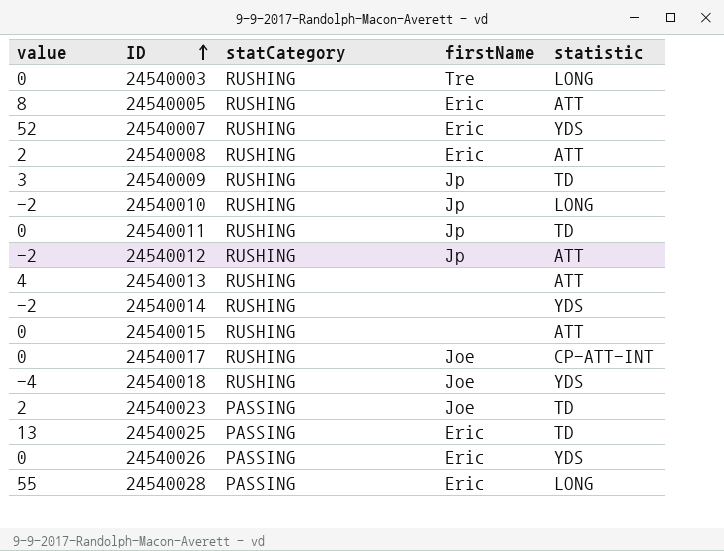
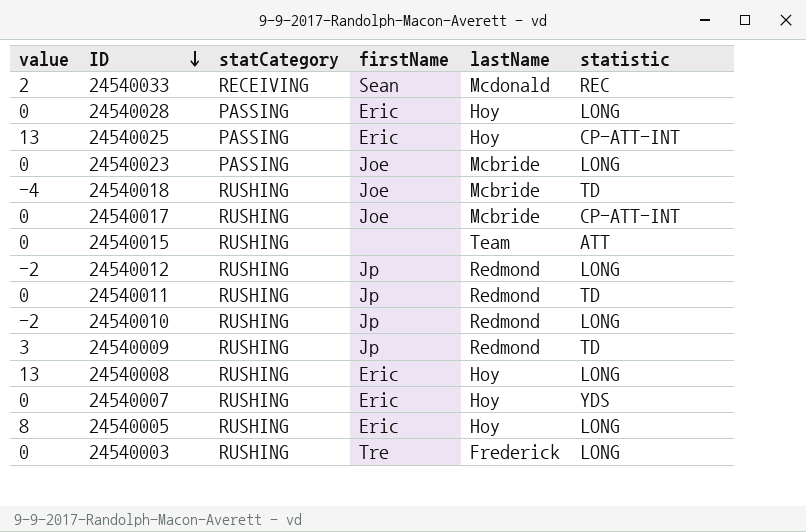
row order: ID ascending -> ID descending
column lastName | position: none -> 5
row 24540013: 4 | RUSHING | none | ATT -> none
row 24540014: -2 | RUSHING | none | YDS -> none
row 24540026: 0 | PASSING | Eric | YDS -> none
row 24540033: none -> 2 | RECEIVING | Sean | Mcdonald | REC
24540028 | value: 55 -> 0
24540025 | statistic: TD -> CP-ATT-INT
24540023 | value: 2 -> 0
24540023 | statistic: TD -> LONG
24540018 | statistic: YDS -> TD
24540012 | statistic: ATT -> LONG
24540008 | value: 2 -> 13
24540008 | statistic: ATT -> LONG
24540007 | value: 52 -> 0
24540005 | statistic: ATT -> LONG

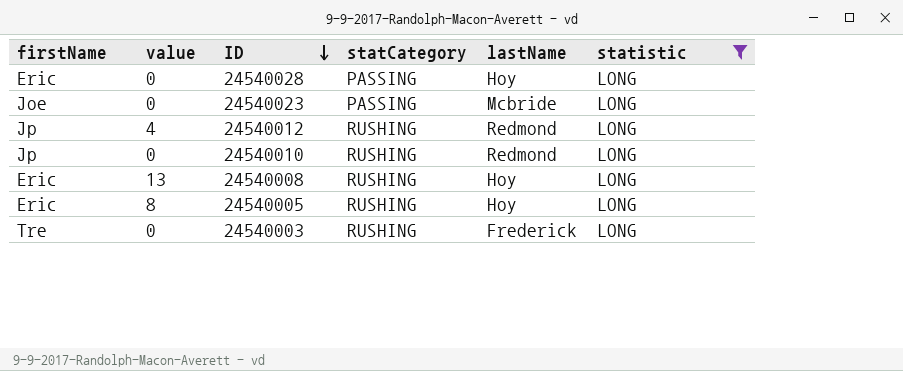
filter: none -> statistic = LONG
column firstName | position: 4 -> 1
24540012 | value: -2 -> 4
24540010 | value: -2 -> 0

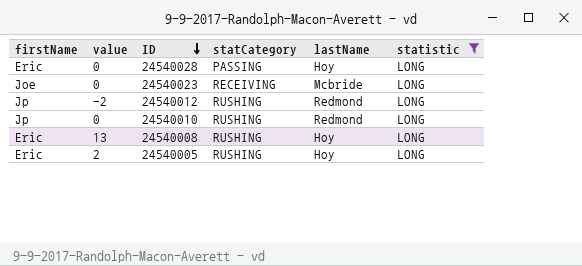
row 24540003: Tre | 0 | RUSHING | Frederick | LONG -> none
24540023 | statCategory: PASSING -> RECEIVING
24540012 | value: 4 -> -2
24540005 | value: 8 -> 2

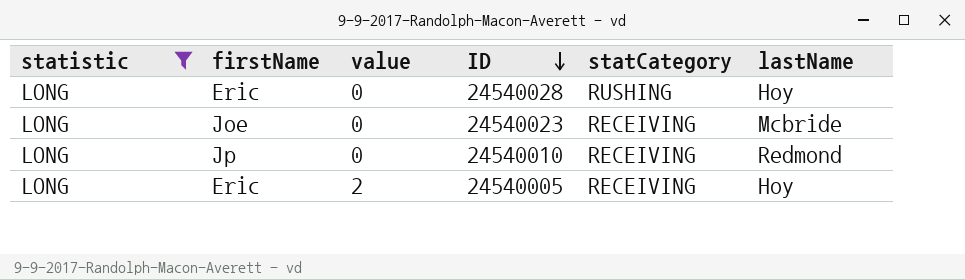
column statistic | position: 6 -> 1
row 24540012: Jp | -2 | RUSHING | Redmond | LONG -> none
row 24540008: Eric | 13 | RUSHING | Hoy | LONG -> none
24540028 | statCategory: PASSING -> RUSHING
24540010 | statCategory: RUSHING -> RECEIVING
24540005 | statCategory: RUSHING -> RECEIVING

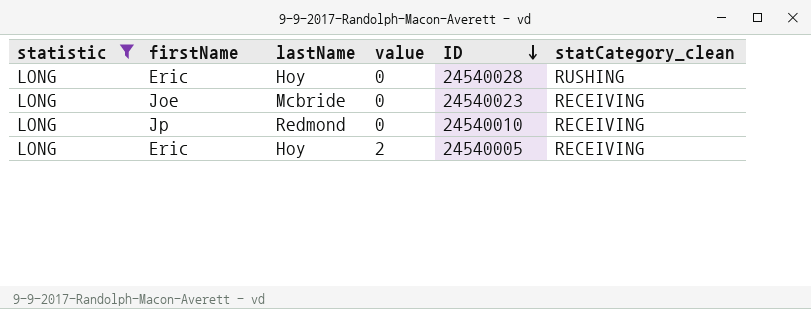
column lastName | position: 6 -> 3
column name: statCategory -> statCategory_clean

